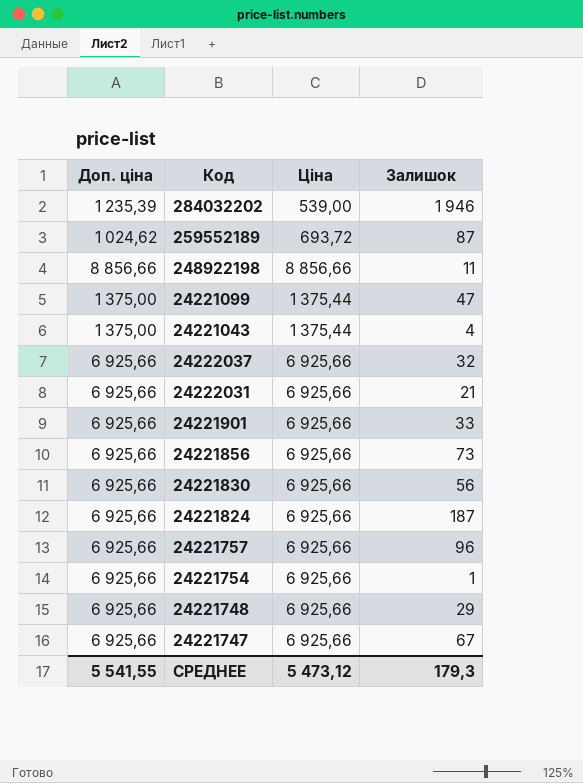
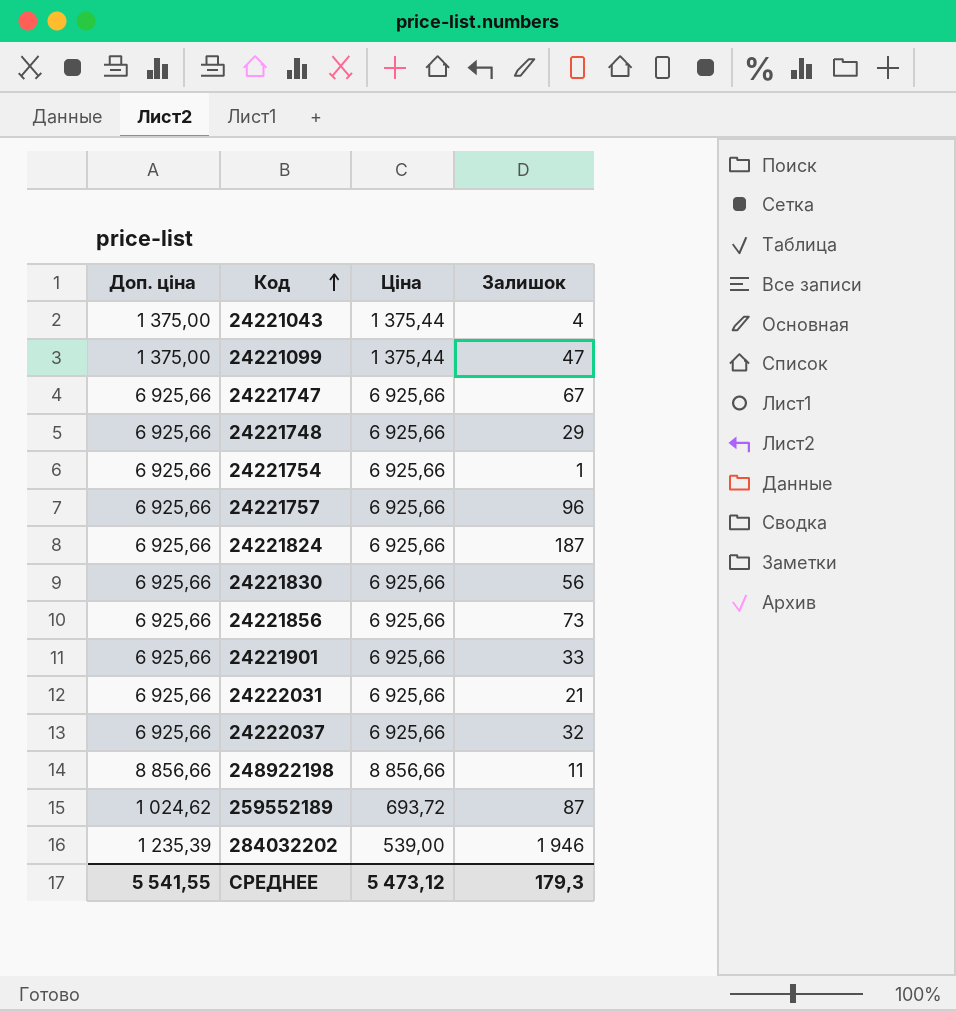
row order: none -> Код ascending

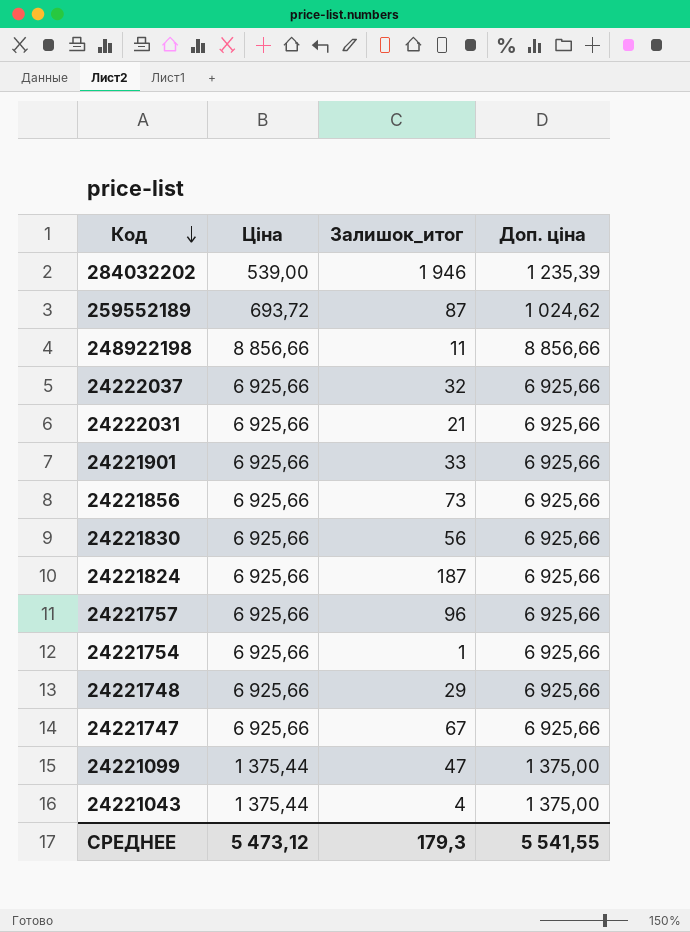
row order: Код ascending -> Код descending
column name: Залишок -> Залишок_итог
column Доп. ціна | position: 1 -> 4

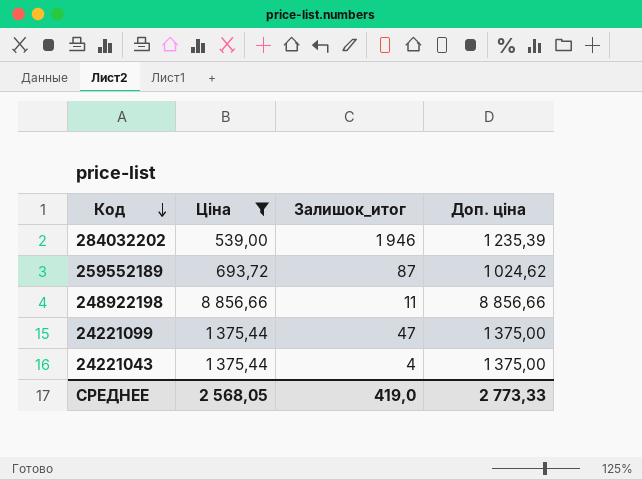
filter: none -> Ціна != 6 925,66
СРЕДНЕЕ | Ціна: 5 473,12 -> 2 568,05
СРЕДНЕЕ | Залишок_итог: 179,3 -> 419,0
СРЕДНЕЕ | Доп. ціна: 5 541,55 -> 2 773,33

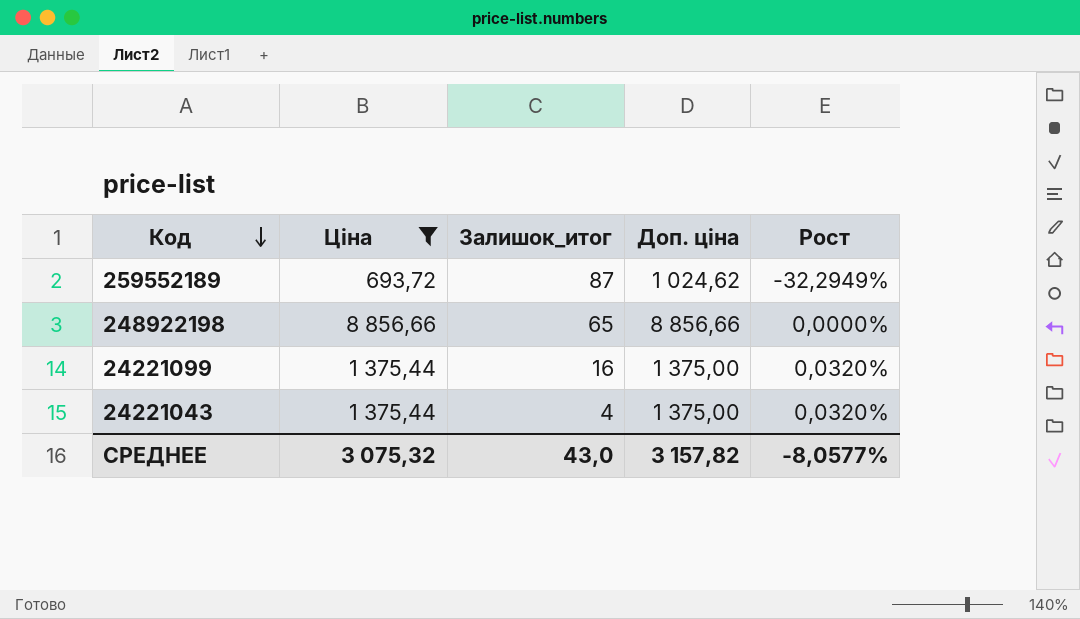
column Рост | formula: none -> ([Ціна] - [Доп. ціна]) / [Доп. ціна]
row 284032202: 539,00 | 1 946 | 1 235,39 -> none
248922198 | Залишок_итог: 11 -> 65
24221099 | Залишок_итог: 47 -> 16
СРЕДНЕЕ | Ціна: 2 568,05 -> 3 075,32
СРЕДНЕЕ | Залишок_итог: 419,0 -> 43,0
СРЕДНЕЕ | Доп. ціна: 2 773,33 -> 3 157,82

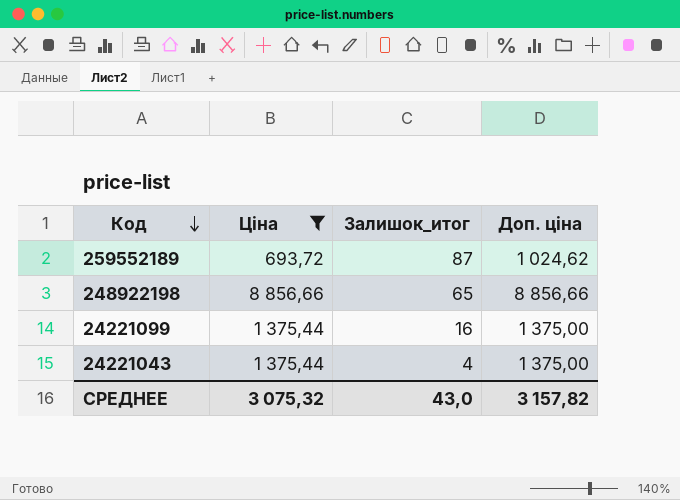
column Рост | formula: ([Ціна] - [Доп. ціна]) / [Доп. ціна] -> none

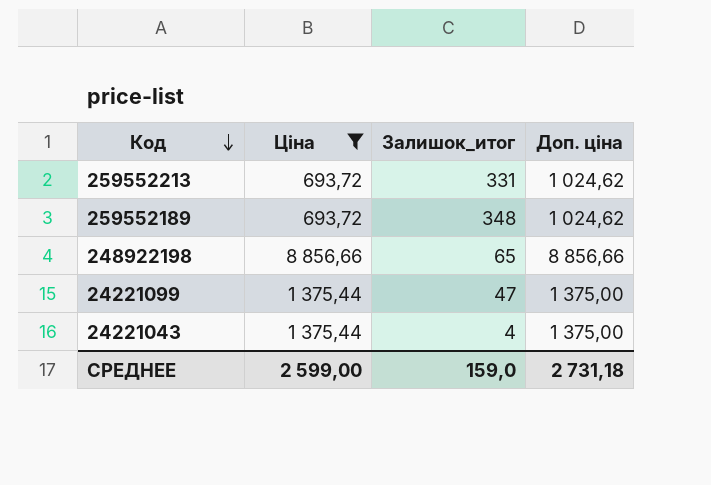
row 259552213: none -> 693,72 | 331 | 1 024,62
259552189 | Залишок_итог: 87 -> 348
24221099 | Залишок_итог: 16 -> 47
СРЕДНЕЕ | Ціна: 3 075,32 -> 2 599,00
СРЕДНЕЕ | Залишок_итог: 43,0 -> 159,0
СРЕДНЕЕ | Доп. ціна: 3 157,82 -> 2 731,18

